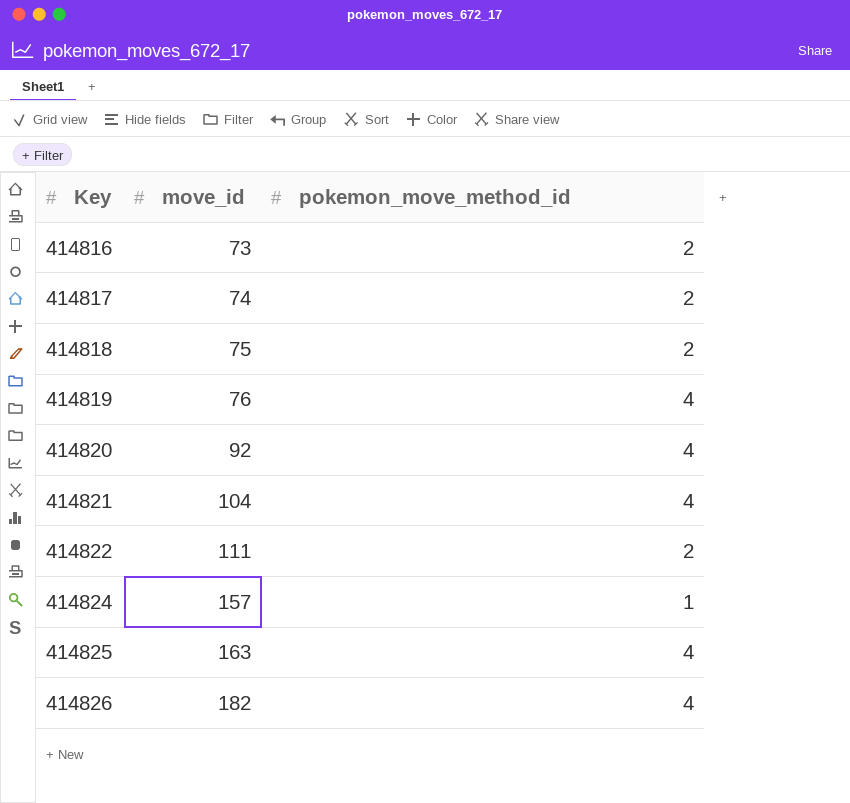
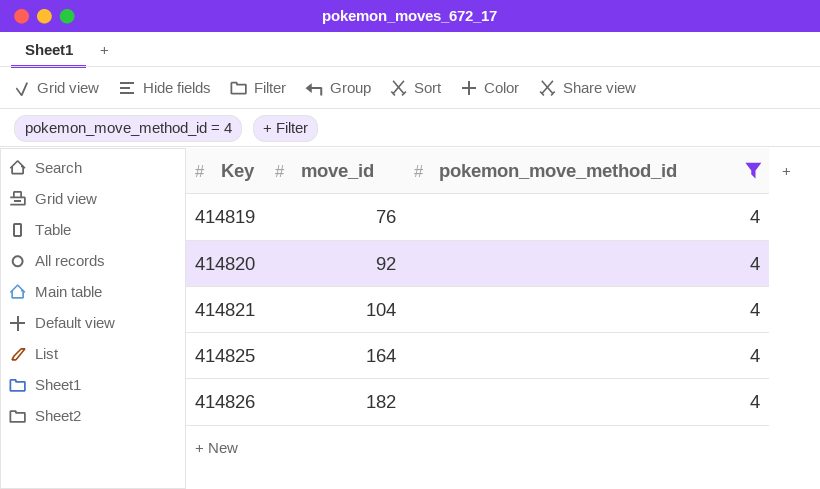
filter: none -> pokemon_move_method_id = 4
414825 | move_id: 163 -> 164

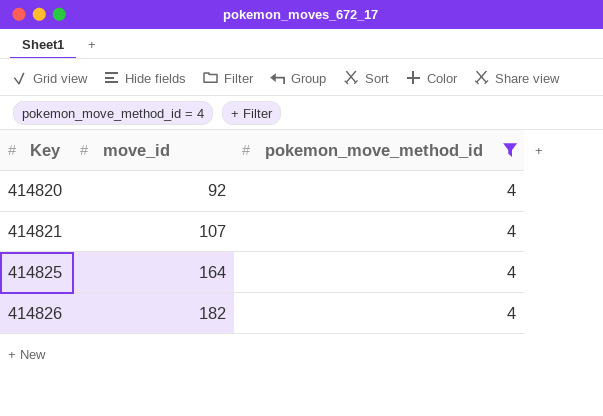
row 414819: 76 | 4 -> none
414821 | move_id: 104 -> 107

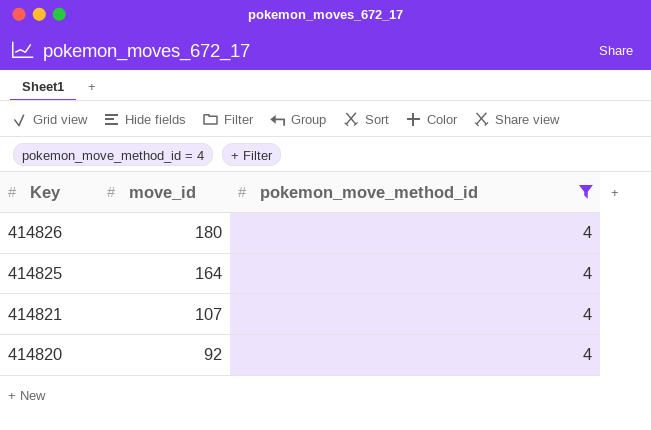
row order: Key ascending -> Key descending
414826 | move_id: 182 -> 180

